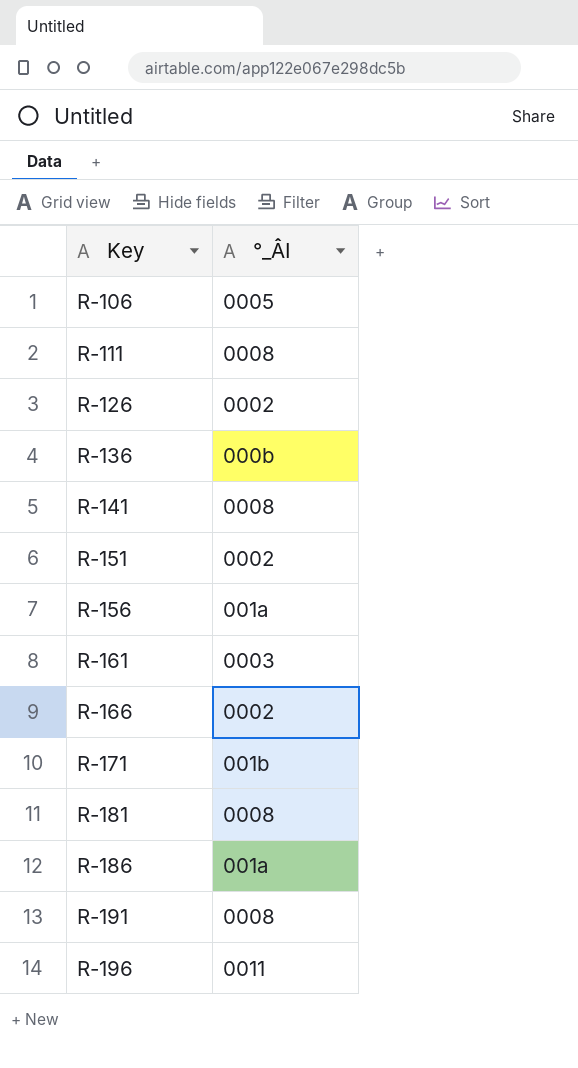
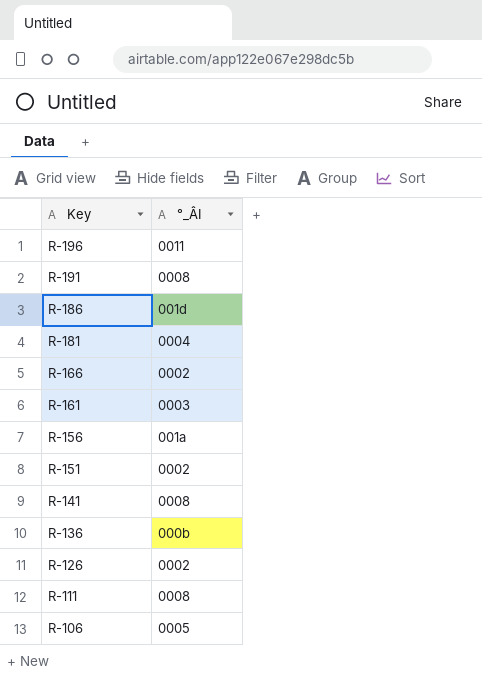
row order: Key ascending -> Key descending
row R-171: 001b -> none
R-186 | °_ÂI: 001a -> 001d
R-181 | °_ÂI: 0008 -> 0004

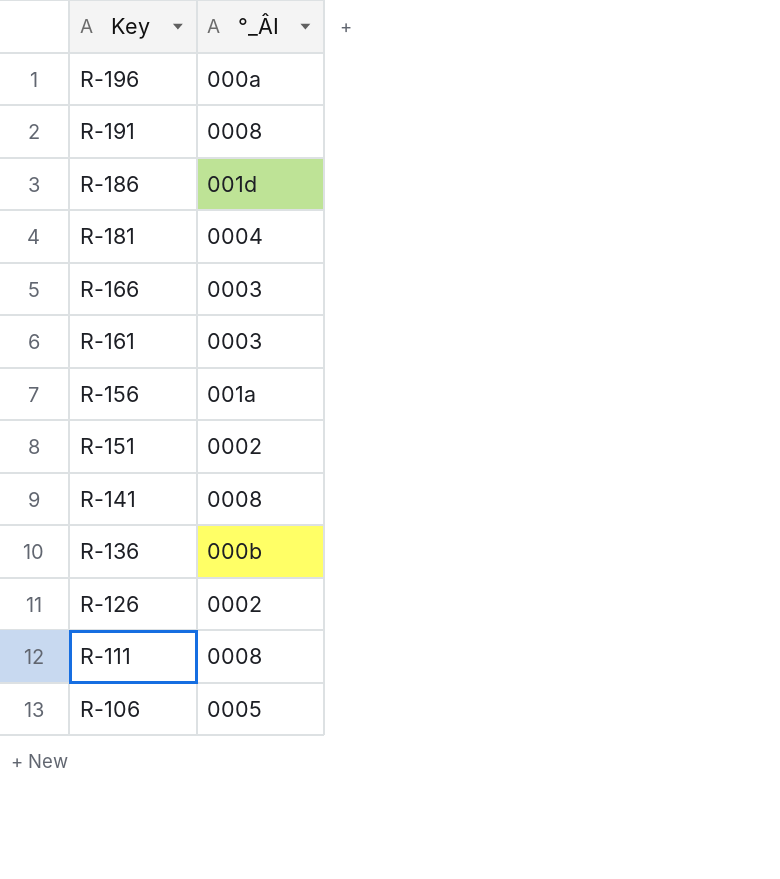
R-196 | °_ÂI: 0011 -> 000a
R-166 | °_ÂI: 0002 -> 0003

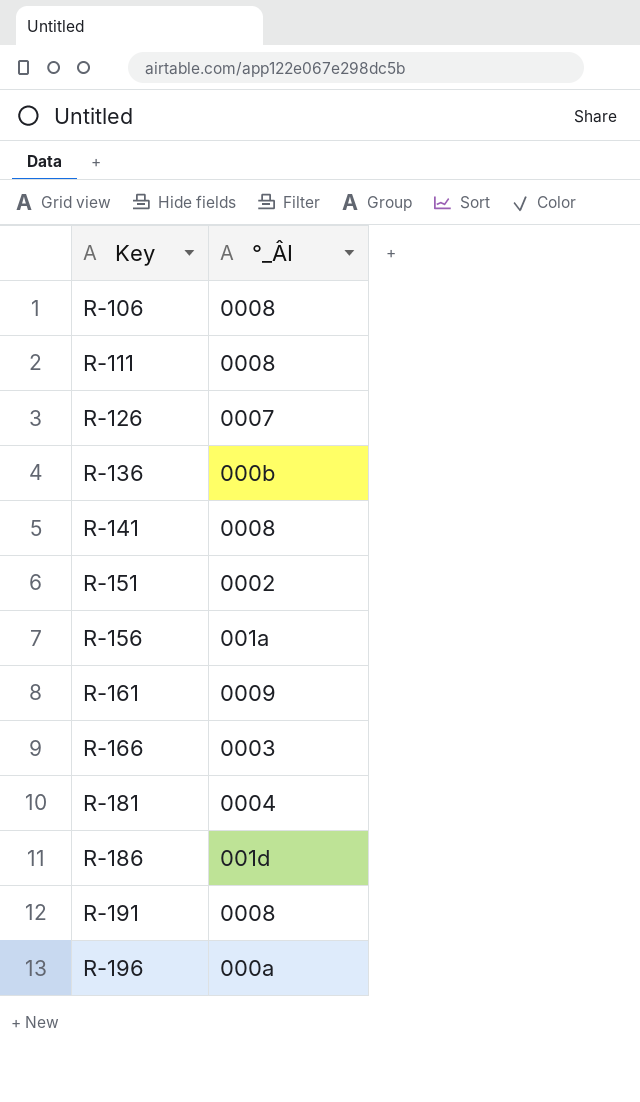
row order: Key descending -> Key ascending
R-106 | °_ÂI: 0005 -> 0008
R-126 | °_ÂI: 0002 -> 0007
R-161 | °_ÂI: 0003 -> 0009

